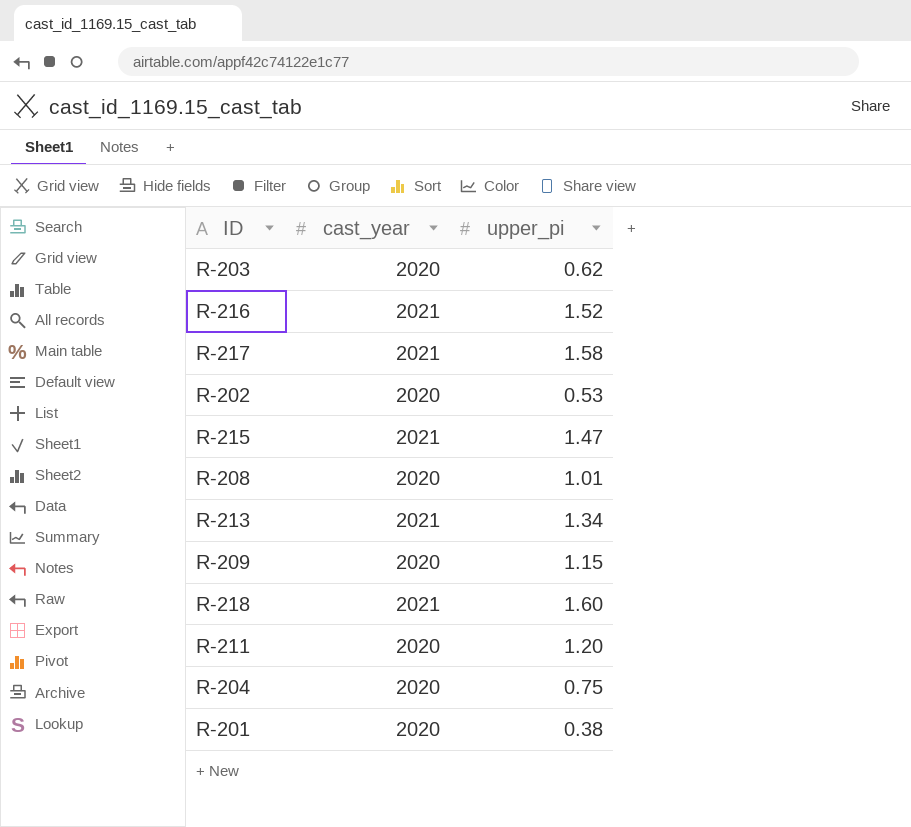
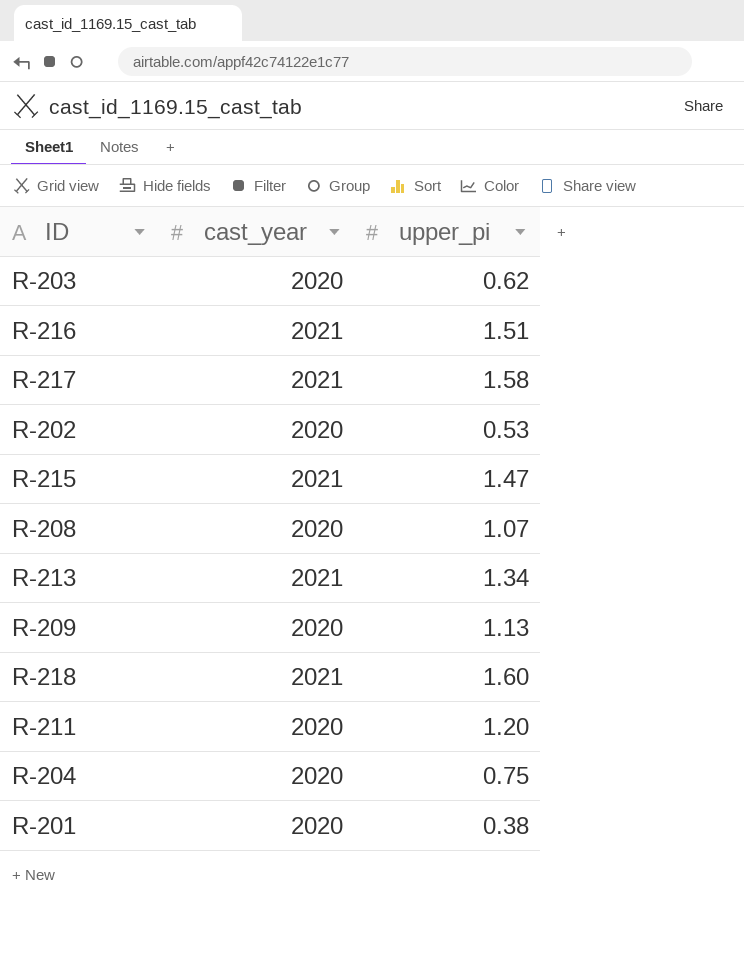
R-216 | upper_pi: 1.52 -> 1.51
R-208 | upper_pi: 1.01 -> 1.07
R-209 | upper_pi: 1.15 -> 1.13

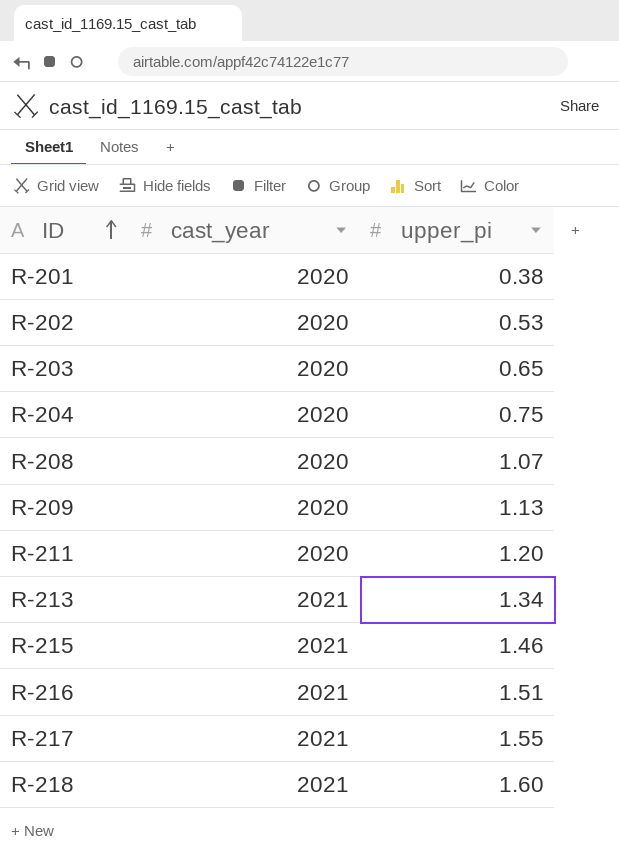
row order: none -> ID ascending
R-203 | upper_pi: 0.62 -> 0.65
R-215 | upper_pi: 1.47 -> 1.46
R-217 | upper_pi: 1.58 -> 1.55

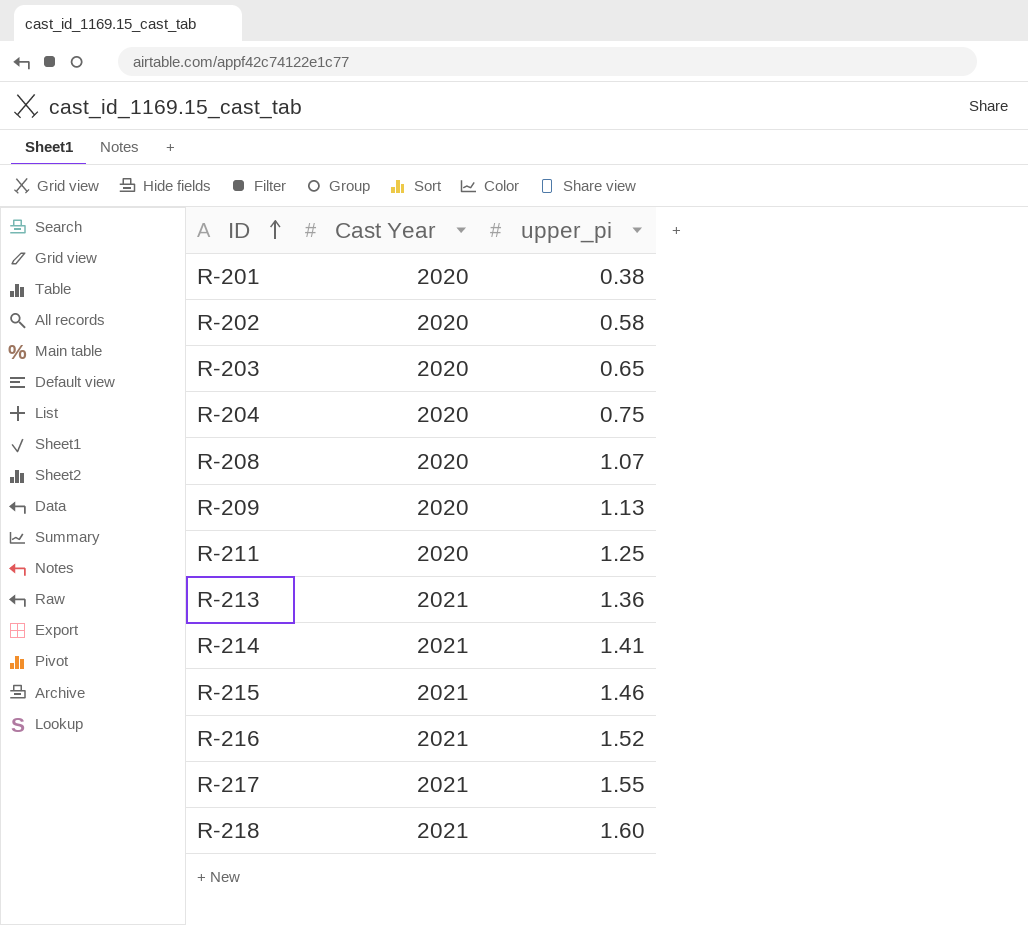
column name: cast_year -> Cast Year
R-202 | upper_pi: 0.53 -> 0.58
R-211 | upper_pi: 1.20 -> 1.25
R-213 | upper_pi: 1.34 -> 1.36
row R-214: none -> 2021 | 1.41
R-216 | upper_pi: 1.51 -> 1.52

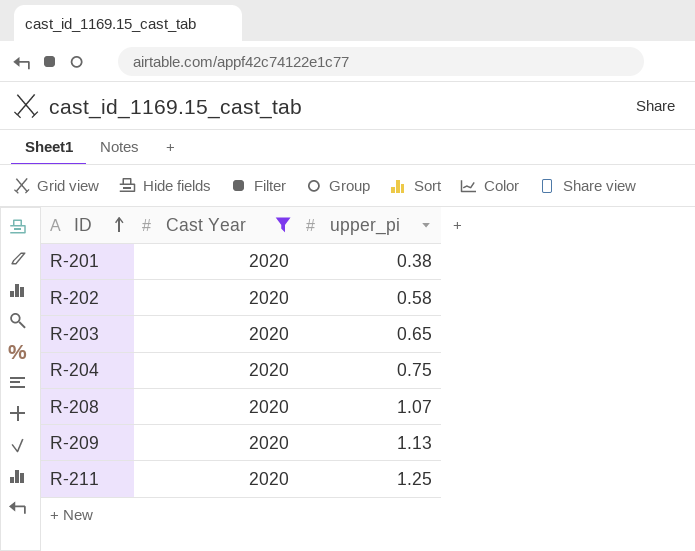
filter: none -> Cast Year = 2020

